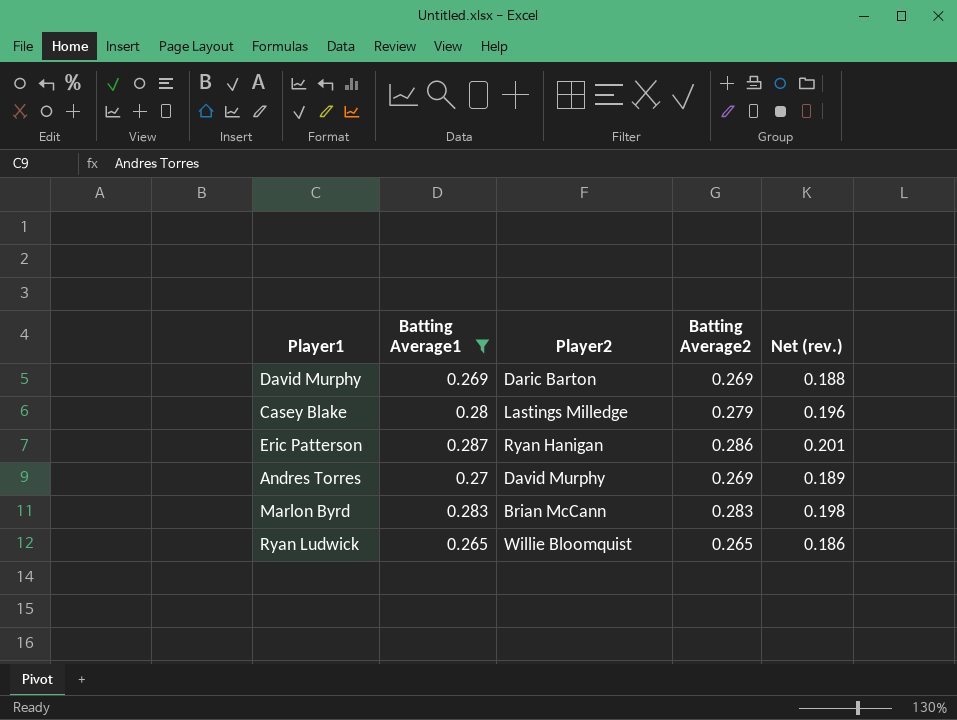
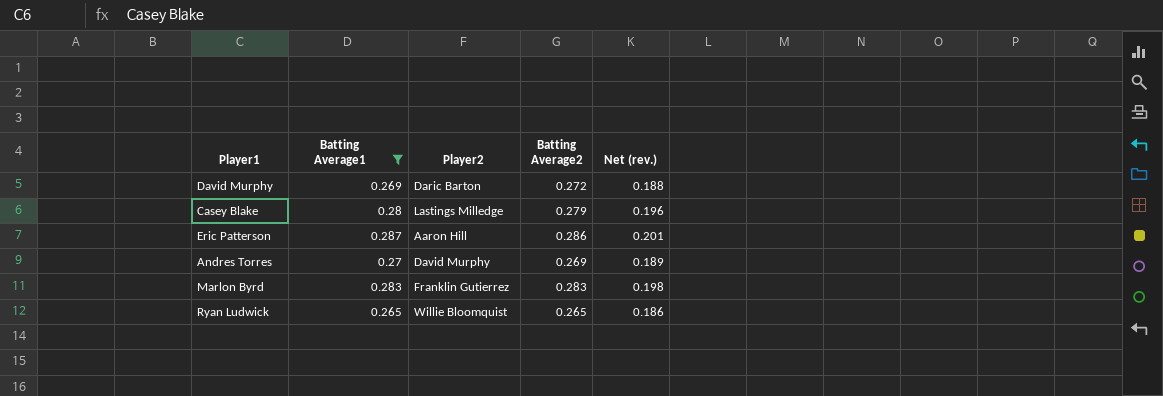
David Murphy | Batting Average2: 0.269 -> 0.272
Eric Patterson | Player2: Ryan Hanigan -> Aaron Hill
Marlon Byrd | Player2: Brian McCann -> Franklin Gutierrez

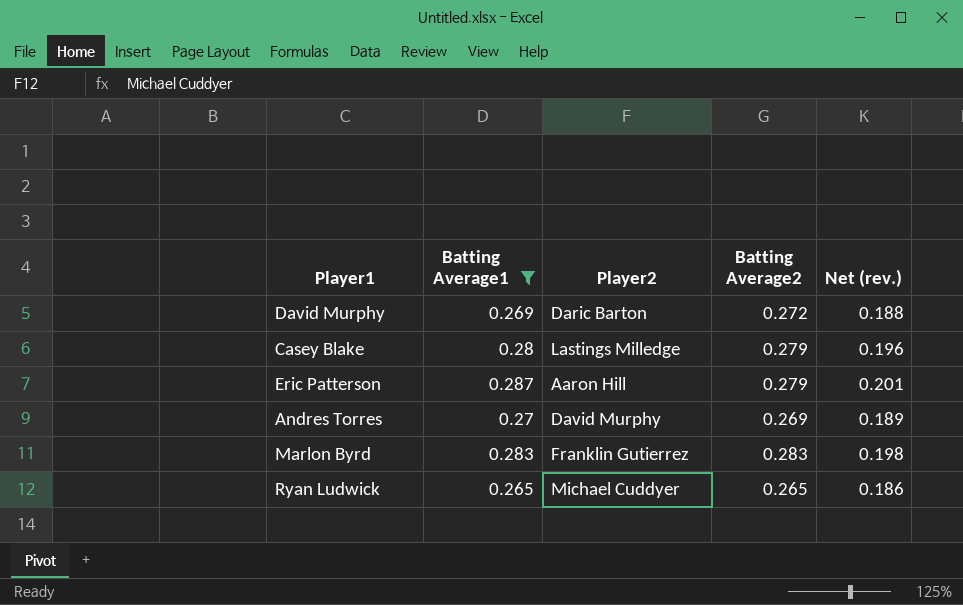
Eric Patterson | Batting Average2: 0.286 -> 0.279
Ryan Ludwick | Player2: Willie Bloomquist -> Michael Cuddyer

